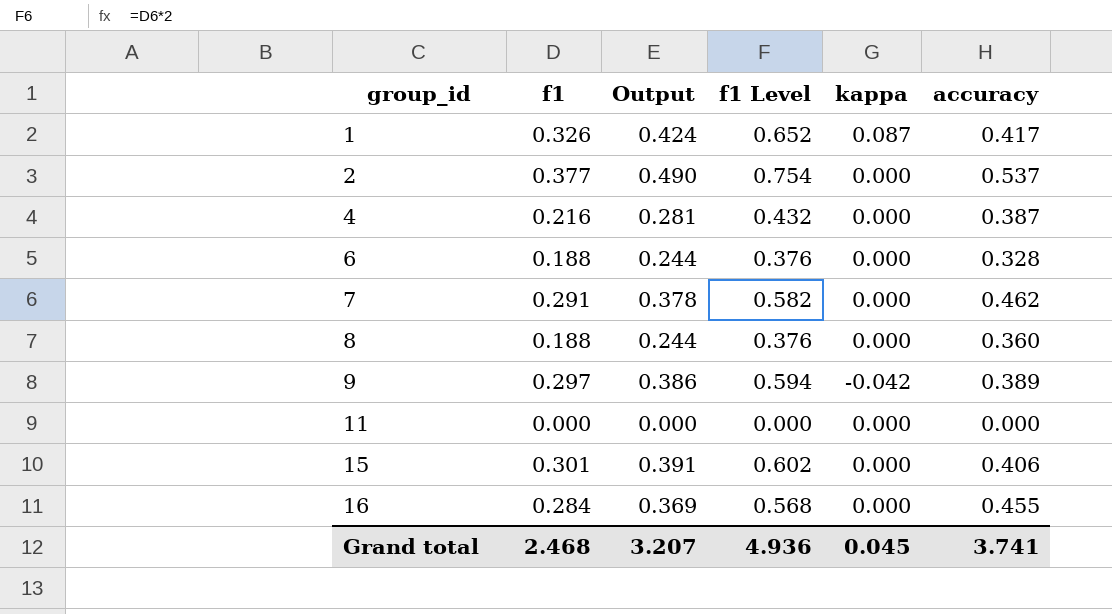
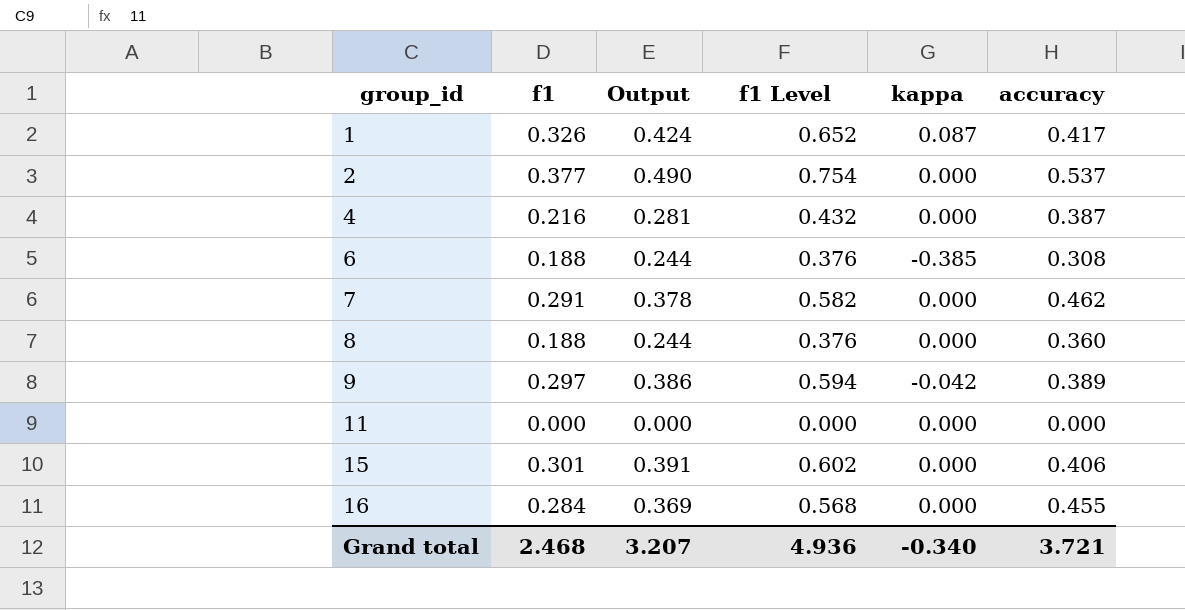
6 | kappa: 0.000 -> -0.385
6 | accuracy: 0.328 -> 0.308
Grand total | kappa: 0.045 -> -0.340
Grand total | accuracy: 3.741 -> 3.721

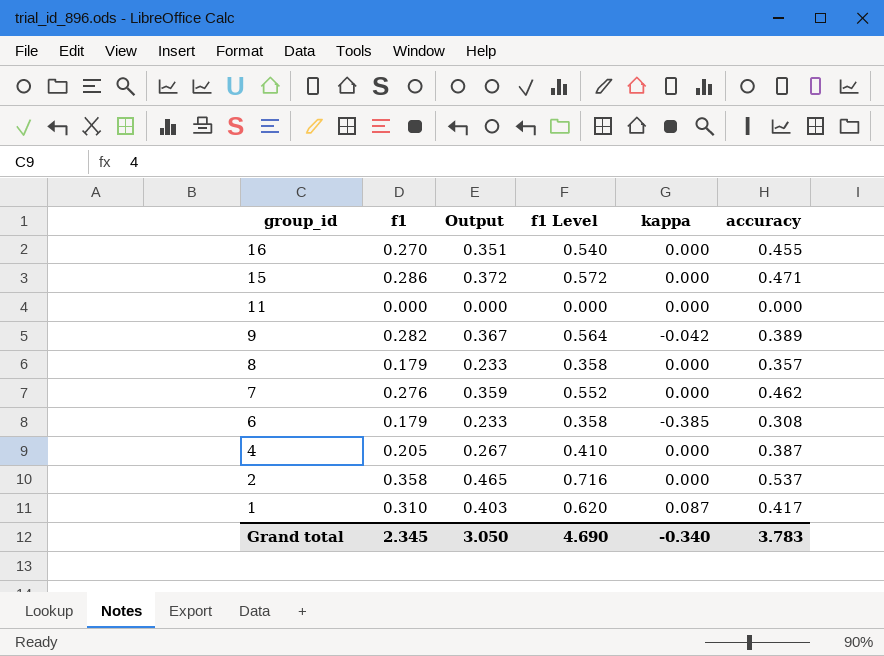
row order: group_id ascending -> group_id descending
16 | f1: 0.284 -> 0.270
16 | Output: 0.369 -> 0.351
16 | f1 Level: 0.568 -> 0.540
15 | f1: 0.301 -> 0.286
15 | Output: 0.391 -> 0.372
15 | f1 Level: 0.602 -> 0.572
15 | accuracy: 0.406 -> 0.471
9 | f1: 0.297 -> 0.282
9 | Output: 0.386 -> 0.367
9 | f1 Level: 0.594 -> 0.564
8 | f1: 0.188 -> 0.179
8 | Output: 0.244 -> 0.233
8 | f1 Level: 0.376 -> 0.358
8 | accuracy: 0.360 -> 0.357
7 | f1: 0.291 -> 0.276
7 | Output: 0.378 -> 0.359
7 | f1 Level: 0.582 -> 0.552
6 | f1: 0.188 -> 0.179
6 | Output: 0.244 -> 0.233
6 | f1 Level: 0.376 -> 0.358
4 | f1: 0.216 -> 0.205
4 | Output: 0.281 -> 0.267
4 | f1 Level: 0.432 -> 0.410
2 | f1: 0.377 -> 0.358
2 | Output: 0.490 -> 0.465
2 | f1 Level: 0.754 -> 0.716
1 | f1: 0.326 -> 0.310
1 | Output: 0.424 -> 0.403
1 | f1 Level: 0.652 -> 0.620
Grand total | f1: 2.468 -> 2.345
Grand total | Output: 3.207 -> 3.050
Grand total | f1 Level: 4.936 -> 4.690
Grand total | accuracy: 3.721 -> 3.783

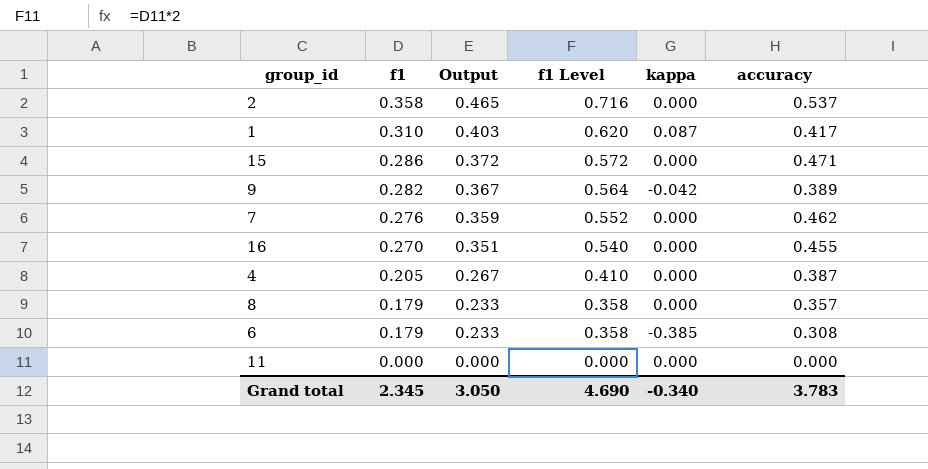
row order: group_id descending -> f1 descending

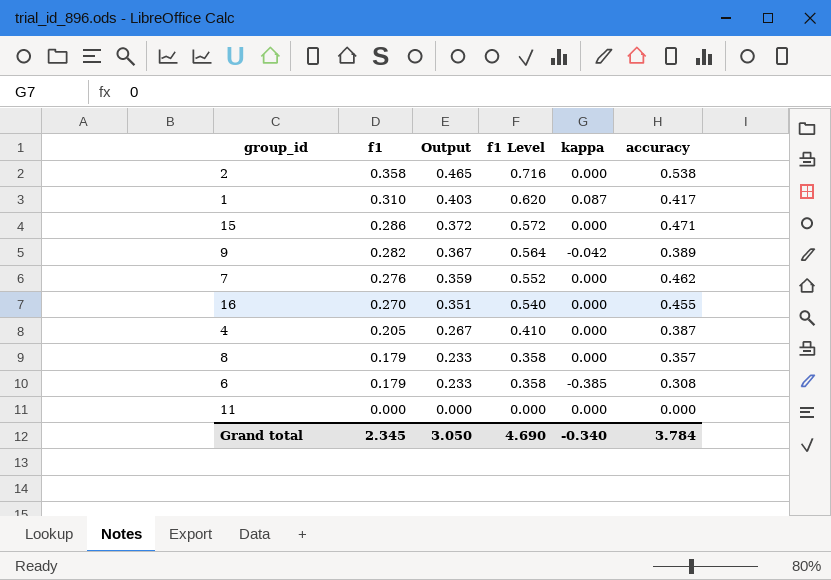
2 | accuracy: 0.537 -> 0.538
Grand total | accuracy: 3.783 -> 3.784

